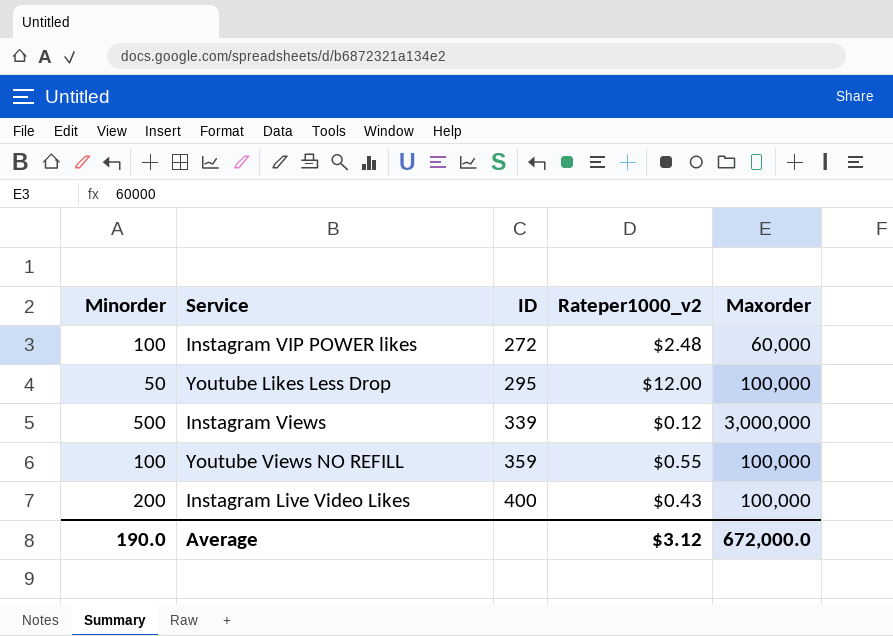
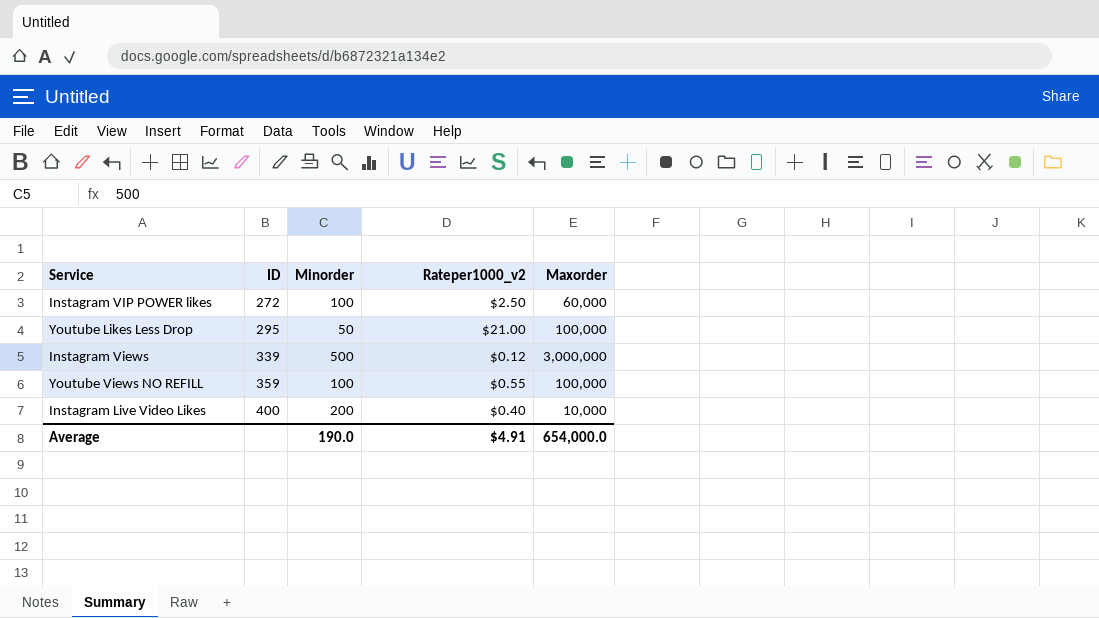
column Minorder | position: 1 -> 3
Instagram VIP POWER likes | Rateper1000_v2: $2.48 -> $2.50
Youtube Likes Less Drop | Rateper1000_v2: $12.00 -> $21.00
Instagram Live Video Likes | Rateper1000_v2: $0.43 -> $0.40
Instagram Live Video Likes | Maxorder: 100,000 -> 10,000
Average | Rateper1000_v2: $3.12 -> $4.91
Average | Maxorder: 672,000.0 -> 654,000.0

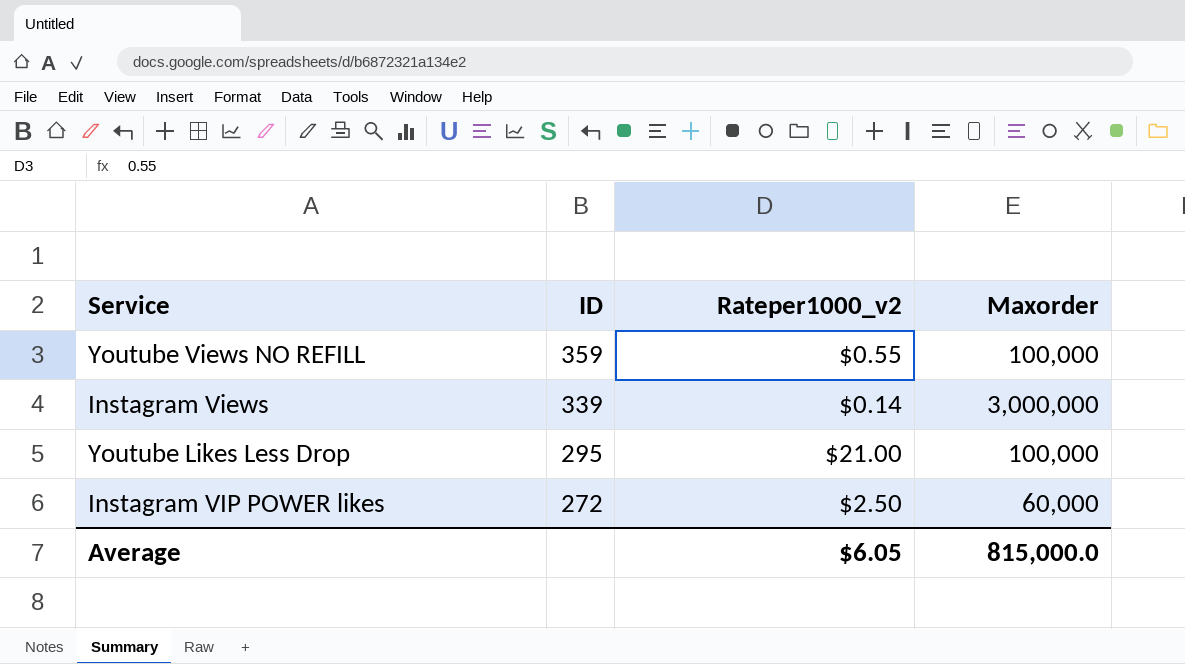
row order: ID ascending -> ID descending
column Minorder | position: 3 -> none
row Instagram Live Video Likes: 400 | 200 | $0.40 | 10,000 -> none
Instagram Views | Rateper1000_v2: $0.12 -> $0.14
Average | Rateper1000_v2: $4.91 -> $6.05
Average | Maxorder: 654,000.0 -> 815,000.0

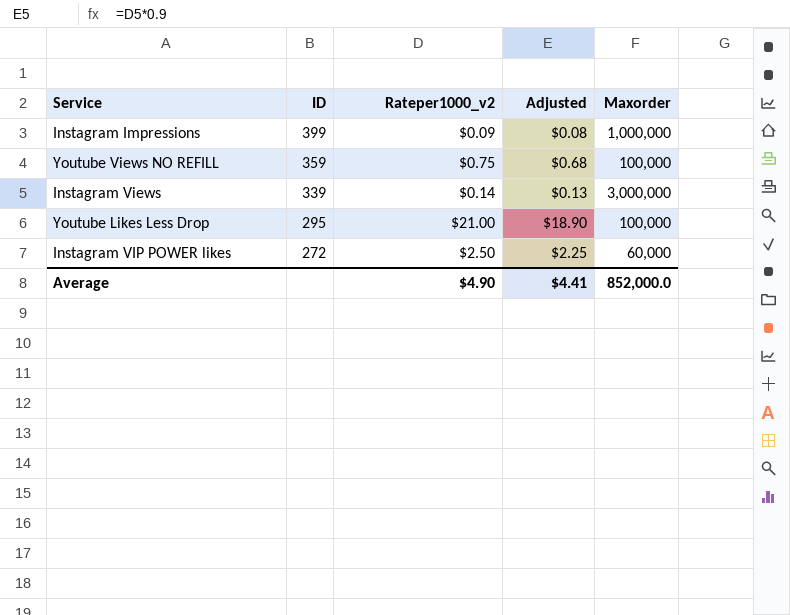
column Adjusted | formula: none -> [Rateper1000_v2] * 0.9
row Instagram Impressions: none -> 399 | $0.09 | $0.08 | 1,000,000
Youtube Views NO REFILL | Rateper1000_v2: $0.55 -> $0.75
Average | Rateper1000_v2: $6.05 -> $4.90
Average | Maxorder: 815,000.0 -> 852,000.0

